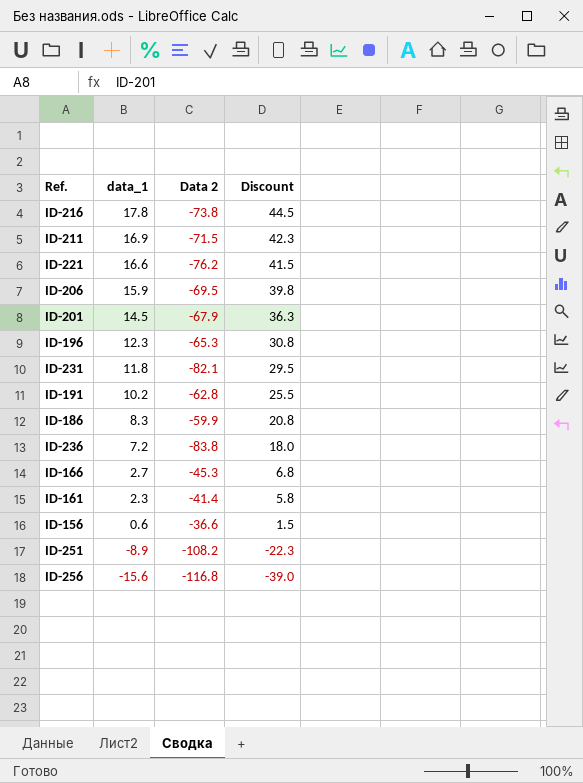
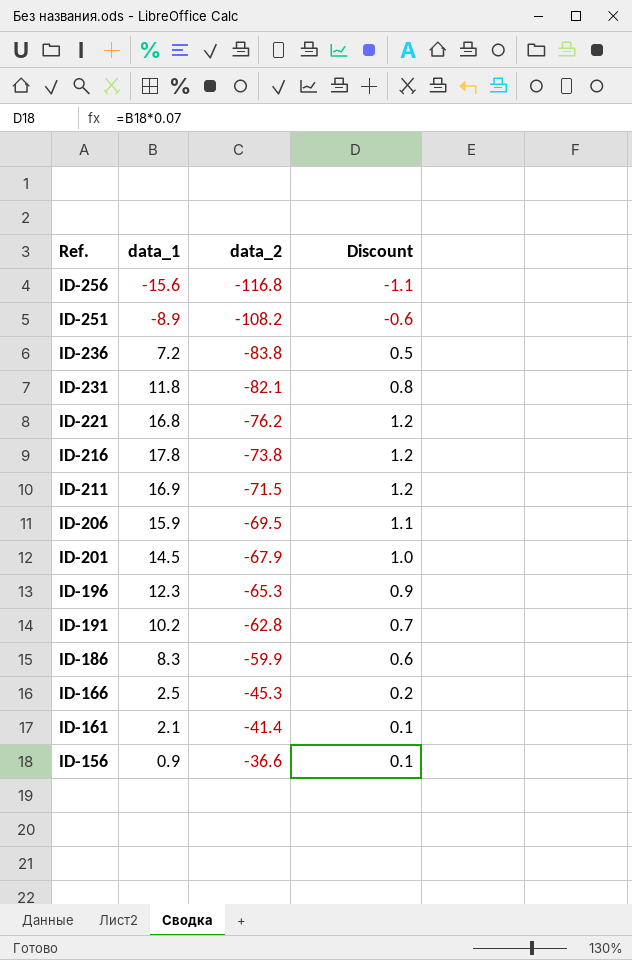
row order: data_1 descending -> Ref. descending
column name: Data 2 -> data_2
column Discount | formula: [data_1] * 2.5 -> [data_1] * 0.07
ID-221 | data_1: 16.6 -> 16.8
ID-166 | data_1: 2.7 -> 2.5
ID-161 | data_1: 2.3 -> 2.1
ID-156 | data_1: 0.6 -> 0.9

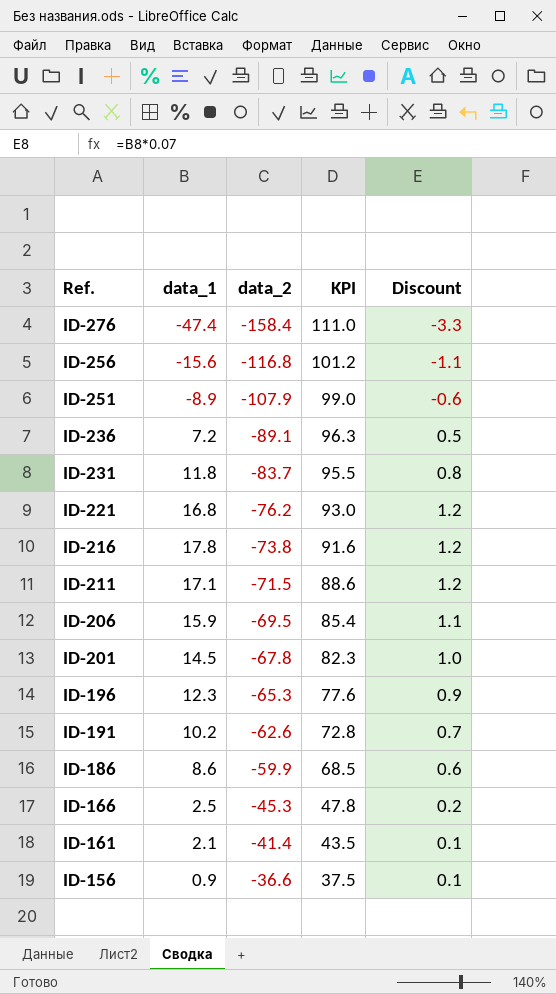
column KPI | formula: none -> [data_1] - [data_2]
row ID-276: none -> -47.4 | -158.4 | 111.0 | -3.3
ID-251 | data_2: -108.2 -> -107.9
ID-236 | data_2: -83.8 -> -89.1
ID-231 | data_2: -82.1 -> -83.7
ID-211 | data_1: 16.9 -> 17.1
ID-201 | data_2: -67.9 -> -67.8
ID-191 | data_2: -62.8 -> -62.6
ID-186 | data_1: 8.3 -> 8.6

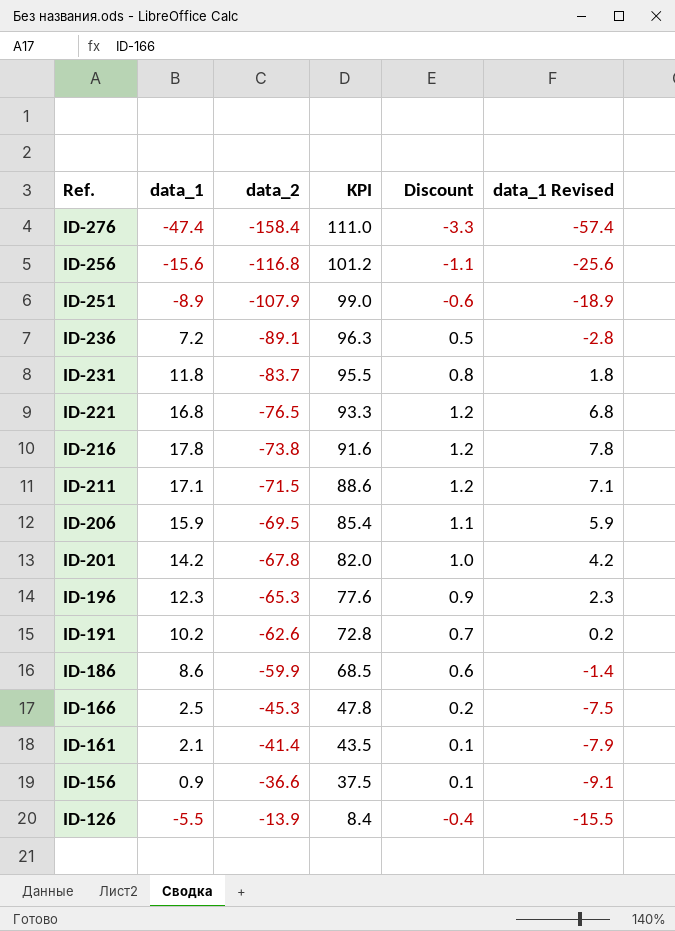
column data_1 Revised | formula: none -> [data_1] - 10
ID-221 | data_2: -76.2 -> -76.5
ID-221 | KPI: 93.0 -> 93.3
ID-201 | data_1: 14.5 -> 14.2
ID-201 | KPI: 82.3 -> 82.0
row ID-126: none -> -5.5 | -13.9 | 8.4 | -0.4 | -15.5

